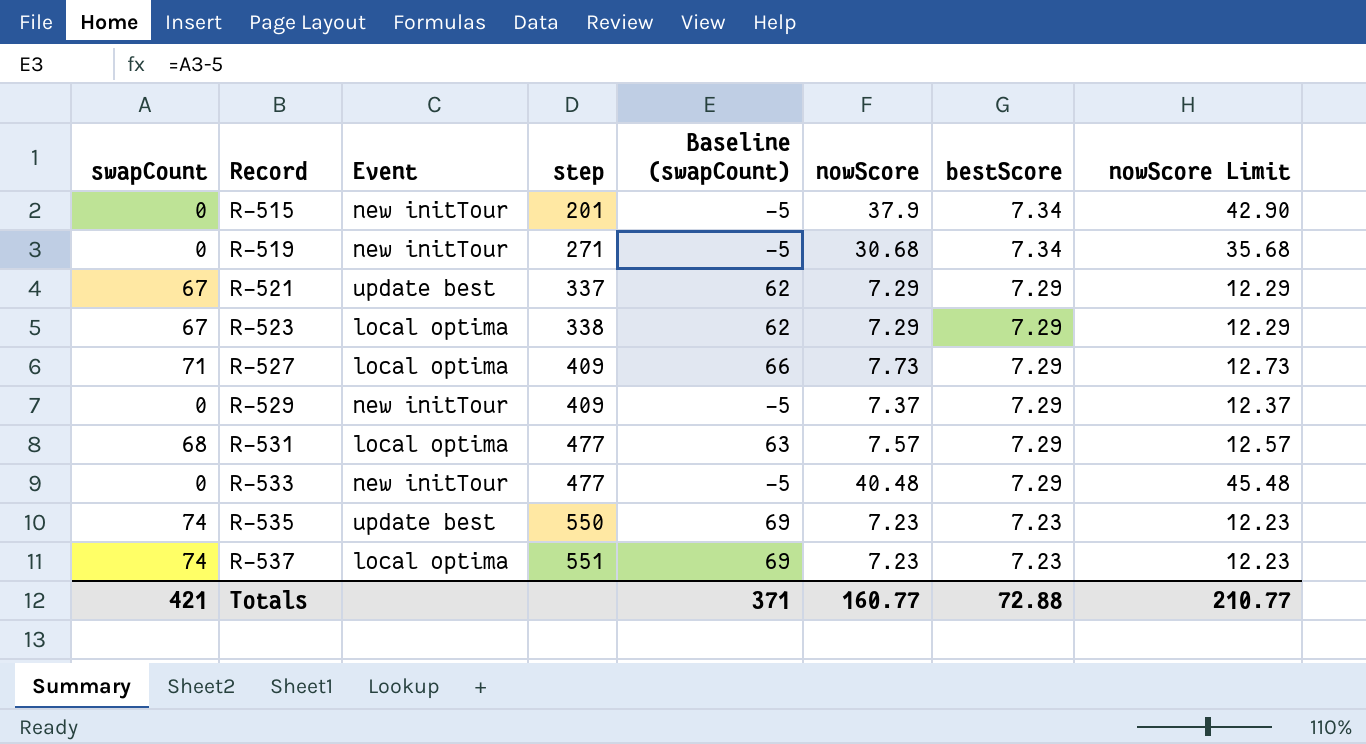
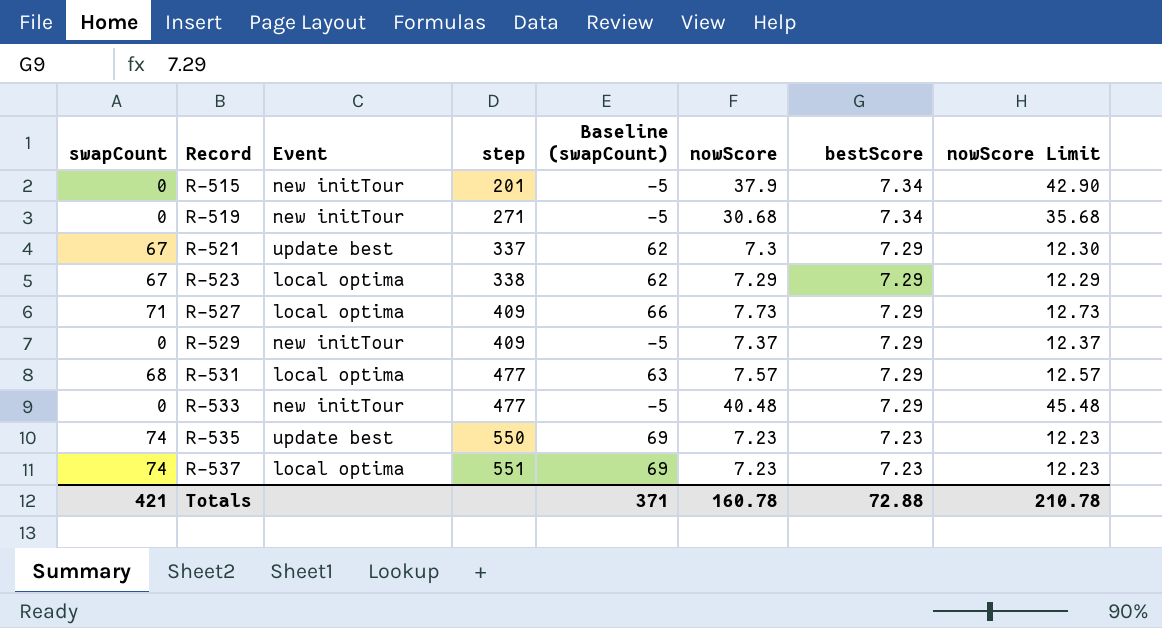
R-521 | nowScore: 7.29 -> 7.3
R-521 | nowScore Limit: 12.29 -> 12.30
Totals | nowScore: 160.77 -> 160.78
Totals | nowScore Limit: 210.77 -> 210.78

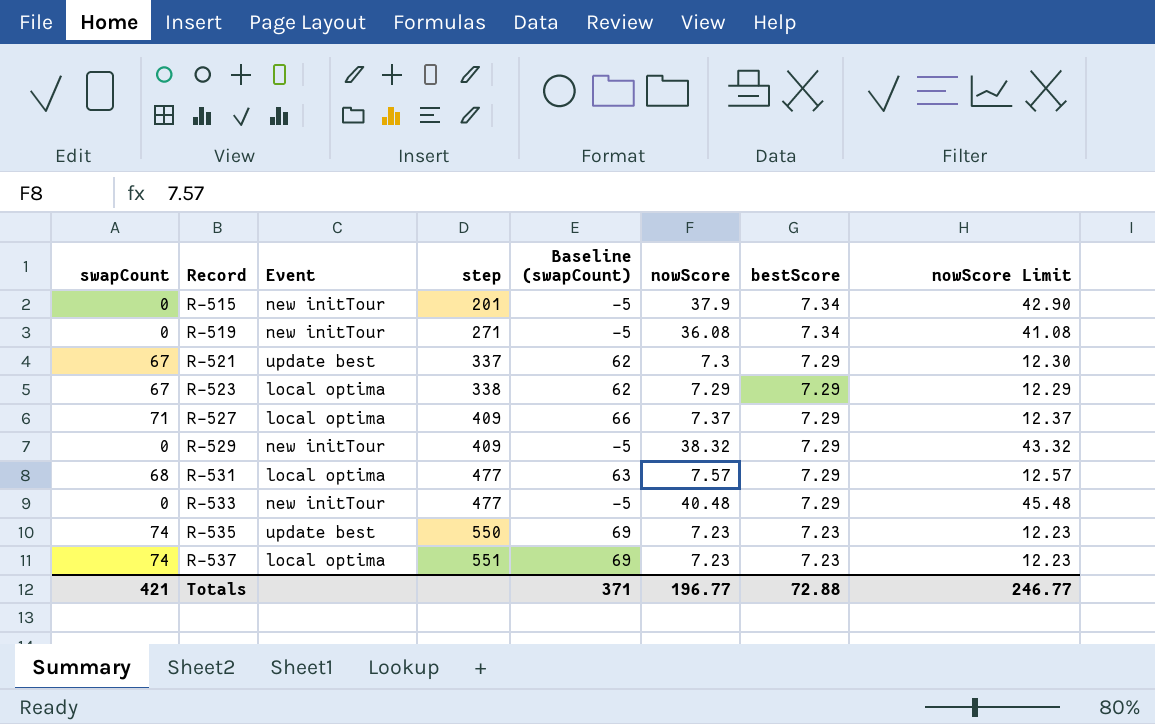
R-519 | nowScore: 30.68 -> 36.08
R-519 | nowScore Limit: 35.68 -> 41.08
R-527 | nowScore: 7.73 -> 7.37
R-527 | nowScore Limit: 12.73 -> 12.37
R-529 | nowScore: 7.37 -> 38.32
R-529 | nowScore Limit: 12.37 -> 43.32
Totals | nowScore: 160.78 -> 196.77
Totals | nowScore Limit: 210.78 -> 246.77

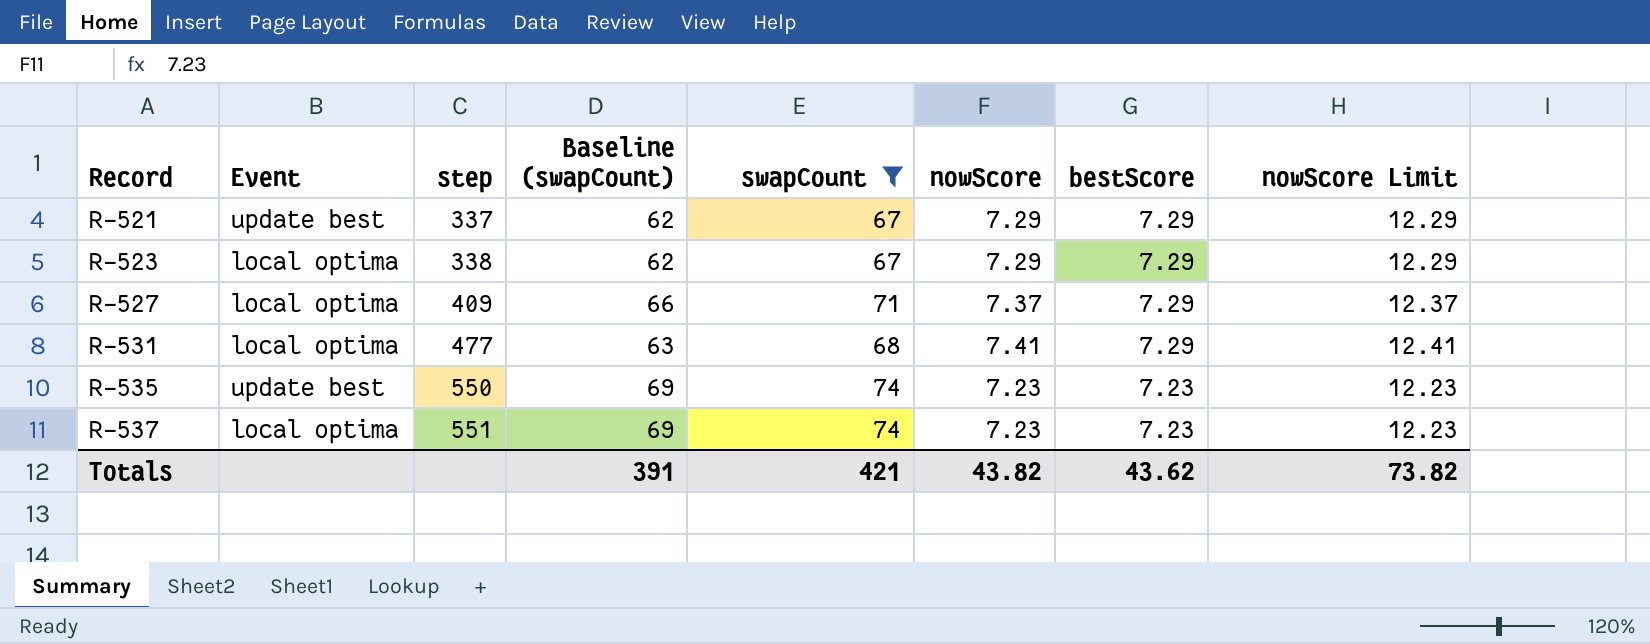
filter: none -> swapCount != 0
column swapCount | position: 1 -> 5
R-521 | nowScore: 7.3 -> 7.29
R-521 | nowScore Limit: 12.30 -> 12.29
R-531 | nowScore: 7.57 -> 7.41
R-531 | nowScore Limit: 12.57 -> 12.41
Totals | Baseline (swapCount): 371 -> 391
Totals | nowScore: 196.77 -> 43.82
Totals | bestScore: 72.88 -> 43.62
Totals | nowScore Limit: 246.77 -> 73.82

